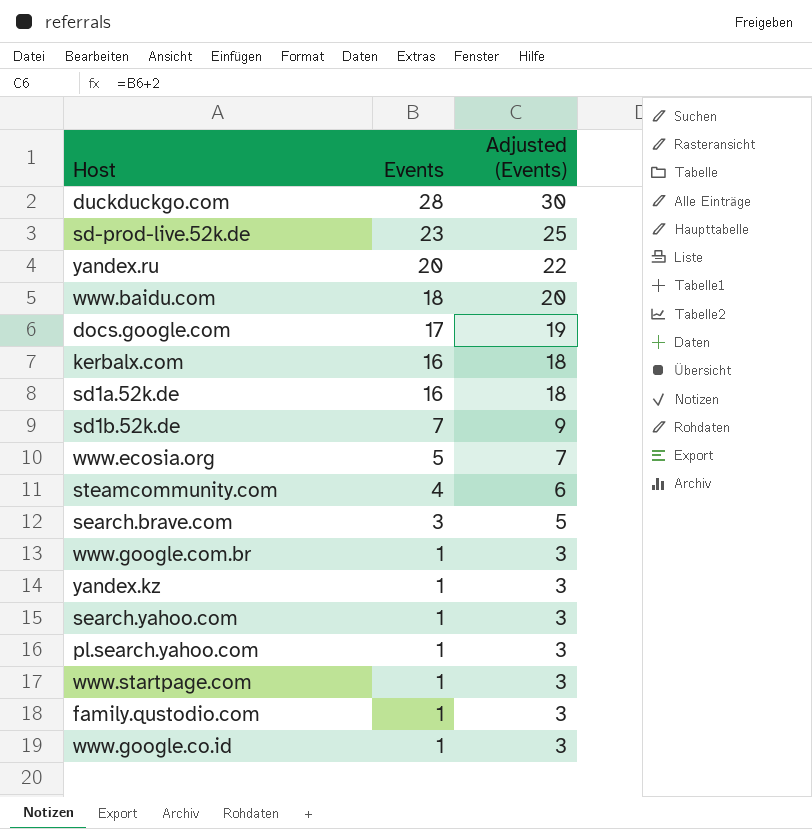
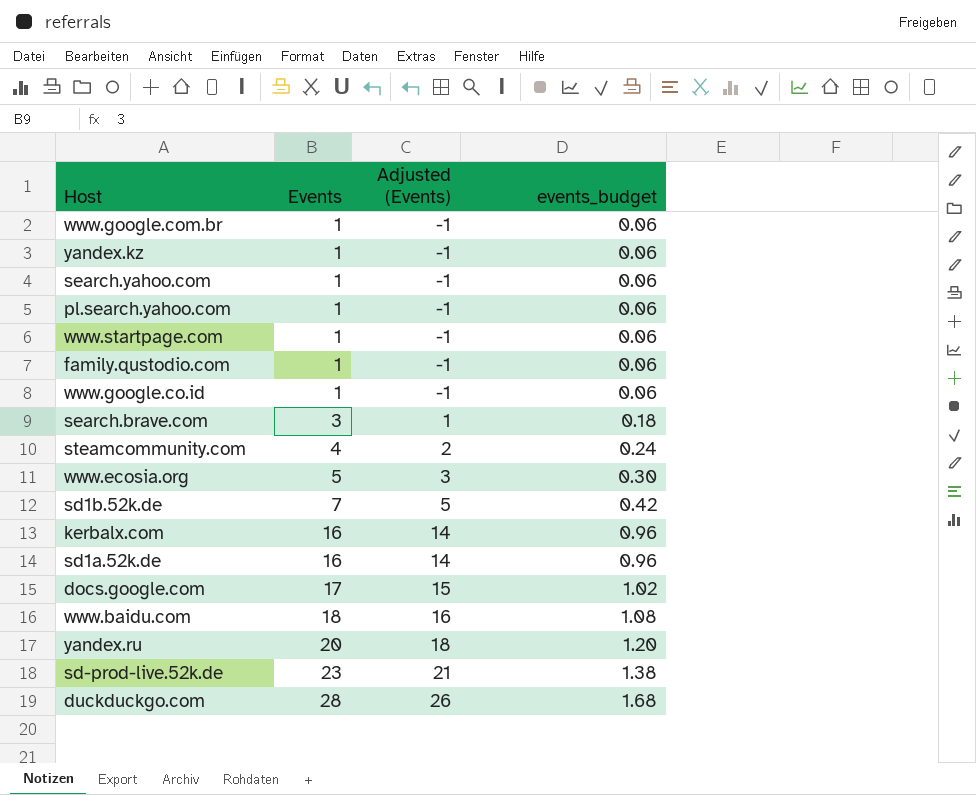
row order: Events descending -> Events ascending
column Adjusted (Events) | formula: [Events] + 2 -> [Events] - 2
column events_budget | formula: none -> [Events] * 0.06

